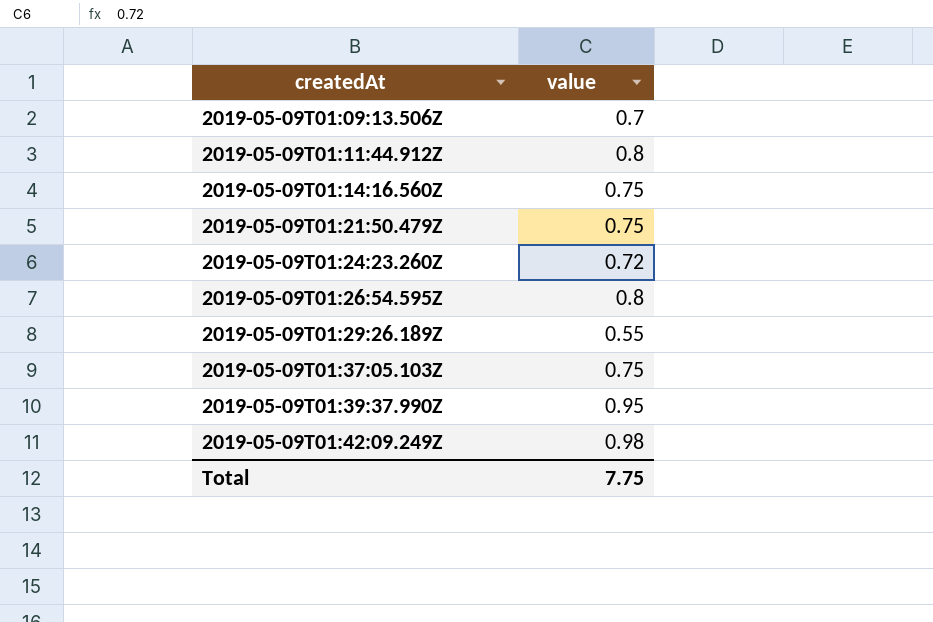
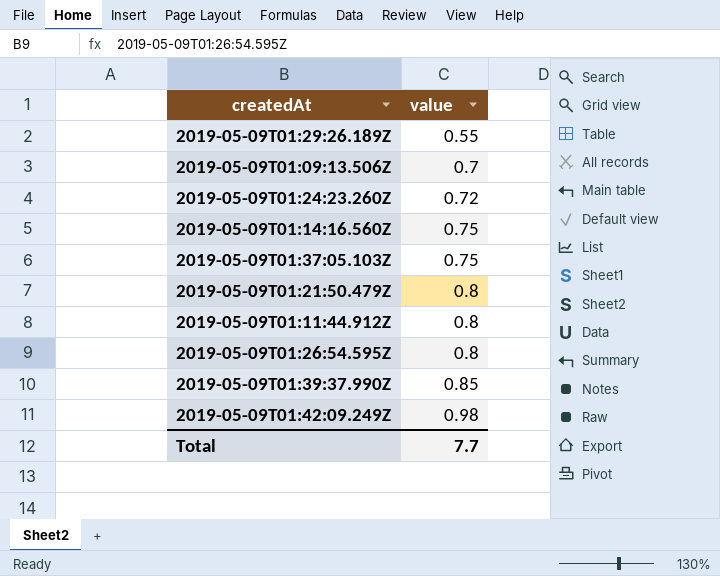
row order: createdAt ascending -> value ascending
2019-05-09T01:21:50.479Z | value: 0.75 -> 0.8
2019-05-09T01:39:37.990Z | value: 0.95 -> 0.85
Total | value: 7.75 -> 7.7

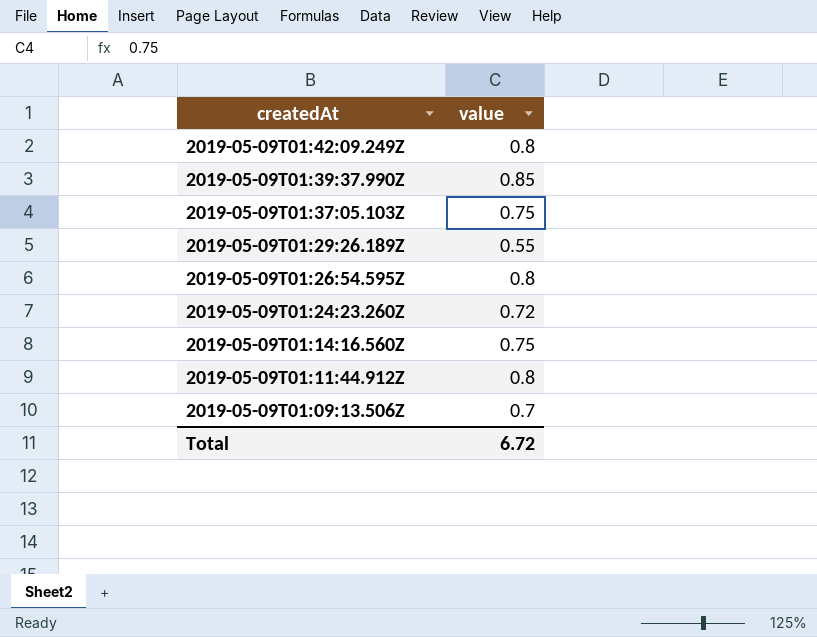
row order: value ascending -> createdAt descending
row 2019-05-09T01:21:50.479Z: 0.8 -> none
2019-05-09T01:42:09.249Z | value: 0.98 -> 0.8
Total | value: 7.7 -> 6.72

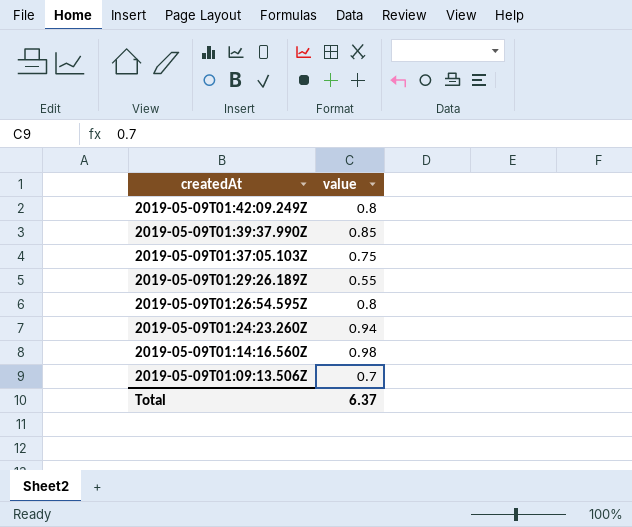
row 2019-05-09T01:11:44.912Z: 0.8 -> none
2019-05-09T01:24:23.260Z | value: 0.72 -> 0.94
2019-05-09T01:14:16.560Z | value: 0.75 -> 0.98
Total | value: 6.72 -> 6.37

